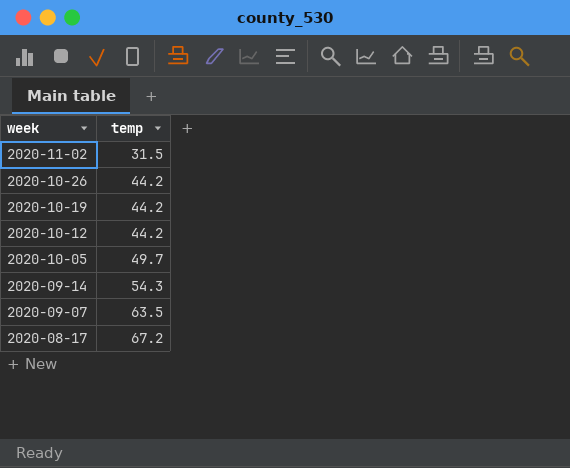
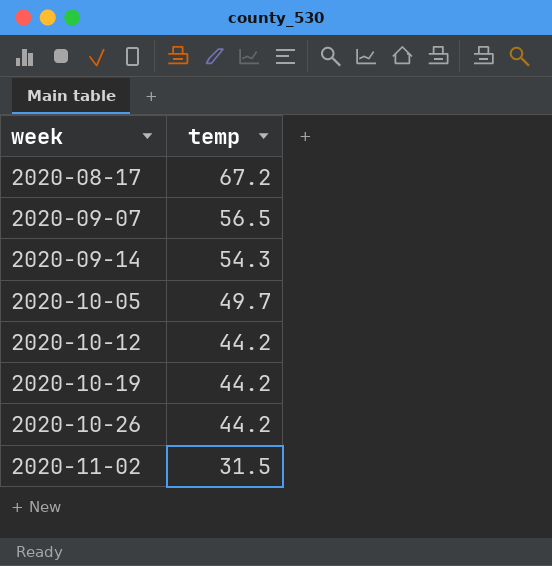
row order: week descending -> week ascending
2020-09-07 | temp: 63.5 -> 56.5

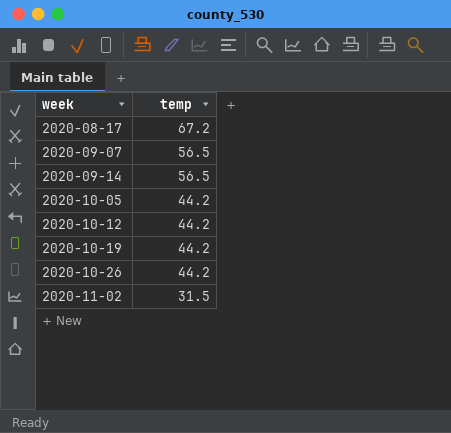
2020-09-14 | temp: 54.3 -> 56.5
2020-10-05 | temp: 49.7 -> 44.2

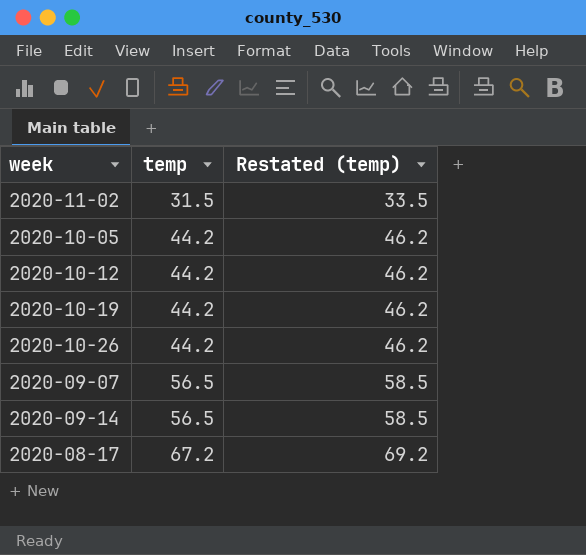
row order: week ascending -> temp ascending
column Restated (temp) | formula: none -> [temp] + 2

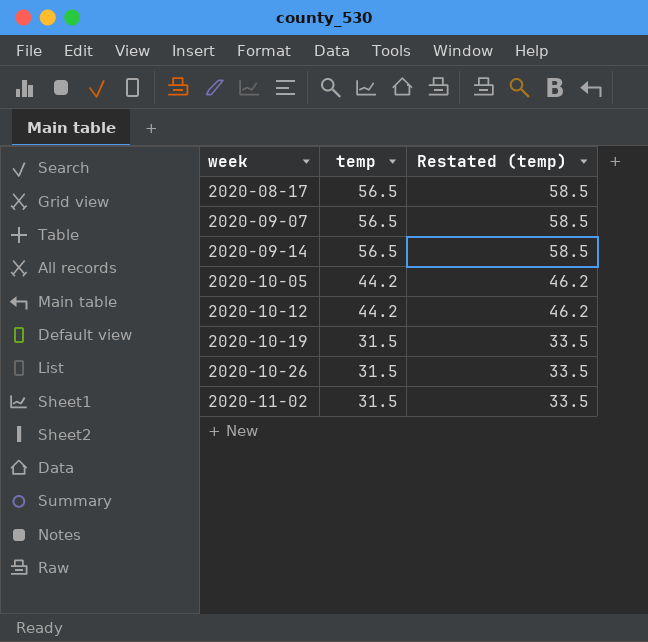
row order: temp ascending -> week ascending
2020-08-17 | temp: 67.2 -> 56.5
2020-08-17 | Restated (temp): 69.2 -> 58.5
2020-10-19 | temp: 44.2 -> 31.5
2020-10-19 | Restated (temp): 46.2 -> 33.5
2020-10-26 | temp: 44.2 -> 31.5
2020-10-26 | Restated (temp): 46.2 -> 33.5

